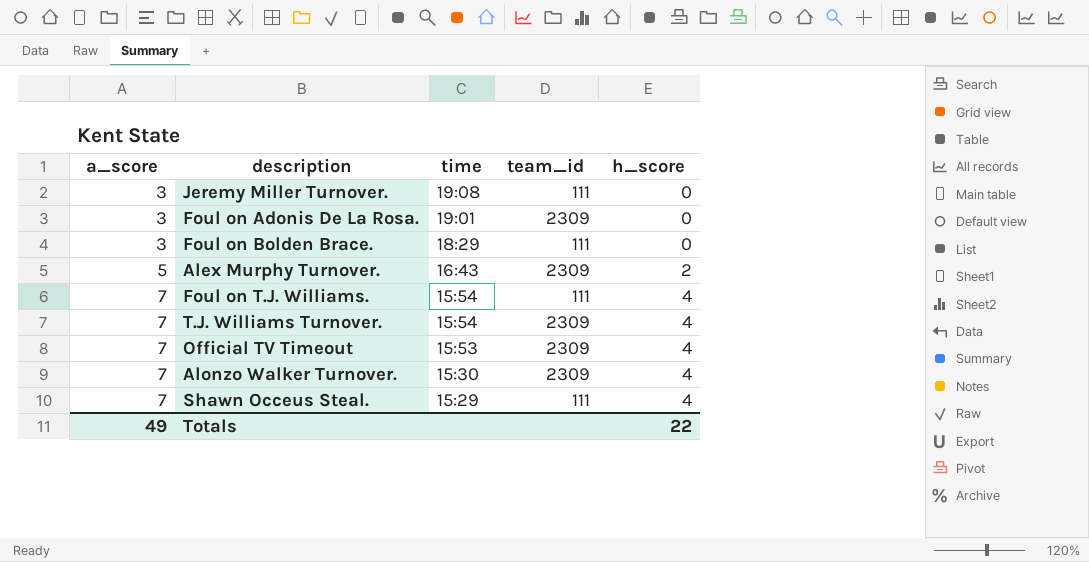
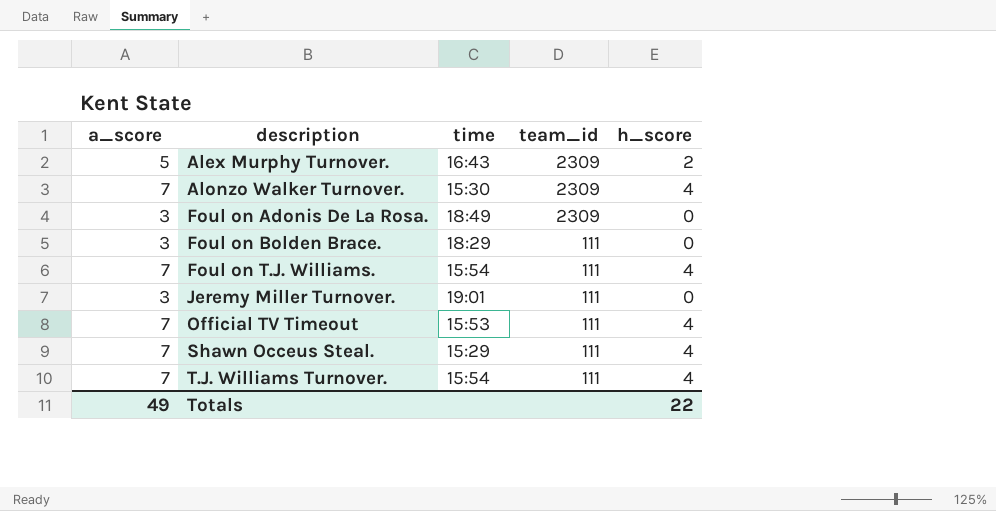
row order: a_score ascending -> description ascending
Foul on Adonis De La Rosa. | time: 19:01 -> 18:49
Jeremy Miller Turnover. | time: 19:08 -> 19:01
Official TV Timeout | team_id: 2309 -> 111
T.J. Williams Turnover. | team_id: 2309 -> 111

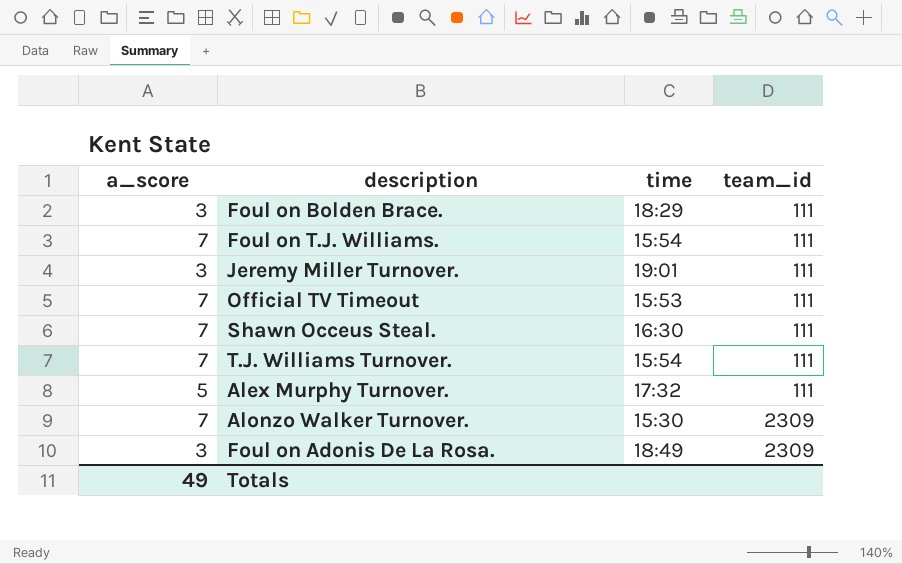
row order: description ascending -> team_id ascending
column h_score | position: 5 -> none
Shawn Occeus Steal. | time: 15:29 -> 16:30
Alex Murphy Turnover. | time: 16:43 -> 17:32
Alex Murphy Turnover. | team_id: 2309 -> 111

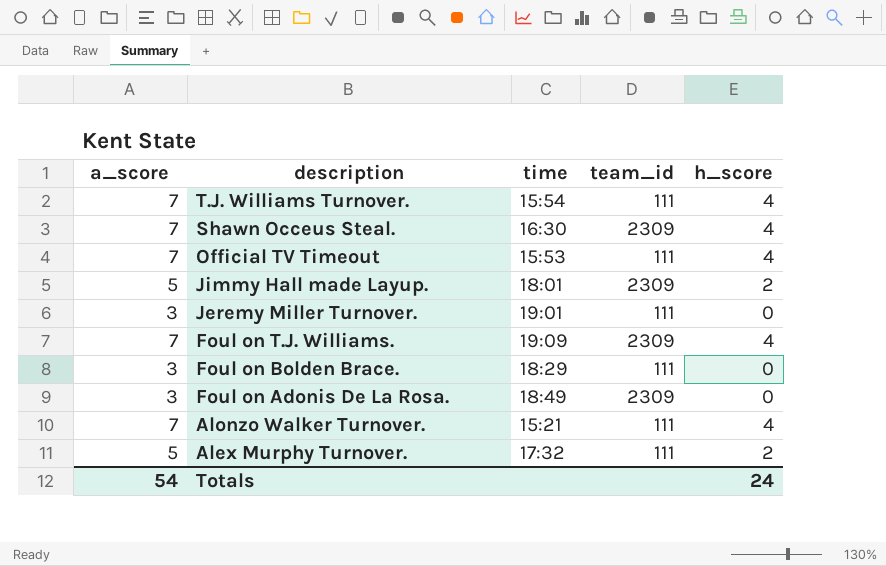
row order: team_id ascending -> description descending
column h_score | position: none -> 5
Shawn Occeus Steal. | team_id: 111 -> 2309
row Jimmy Hall made Layup.: none -> 5 | 18:01 | 2309 | 2
Foul on T.J. Williams. | time: 15:54 -> 19:09
Foul on T.J. Williams. | team_id: 111 -> 2309
Alonzo Walker Turnover. | time: 15:30 -> 15:21
Alonzo Walker Turnover. | team_id: 2309 -> 111
Totals | a_score: 49 -> 54

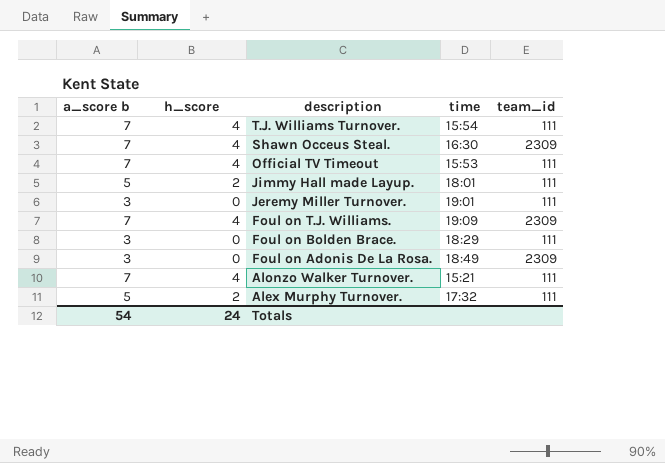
column name: a_score -> a_score b
column h_score | position: 5 -> 2
Jimmy Hall made Layup. | team_id: 2309 -> 111

